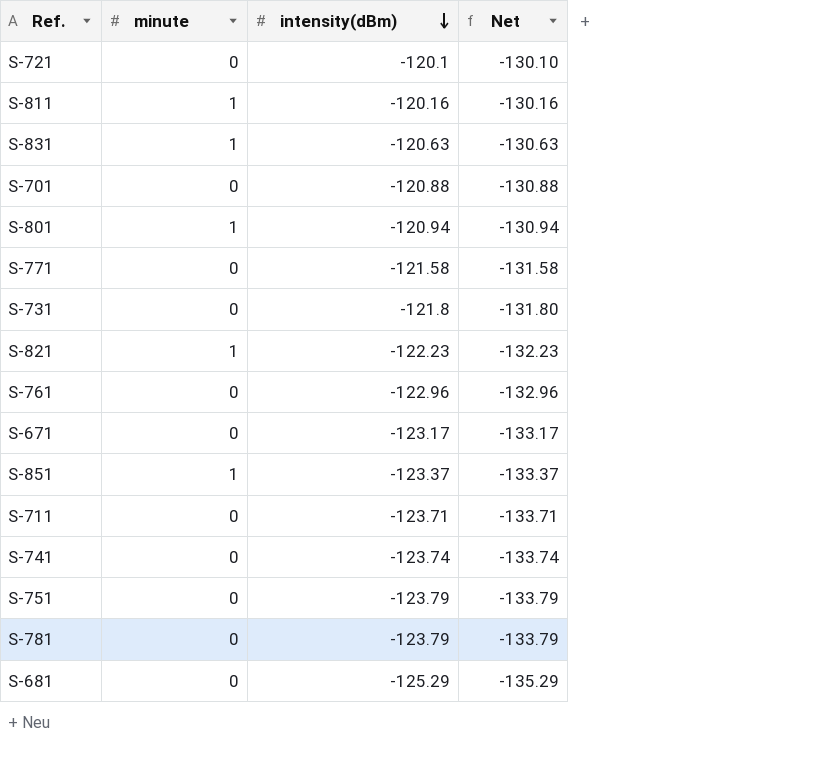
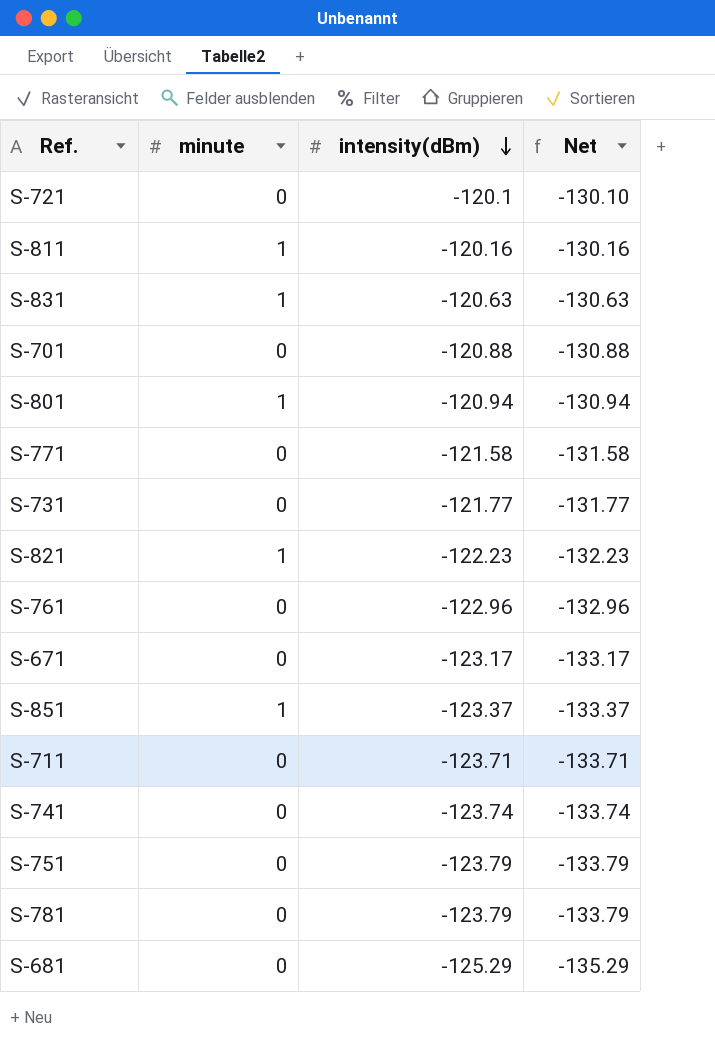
S-731 | intensity(dBm): -121.8 -> -121.77
S-731 | Net: -131.80 -> -131.77

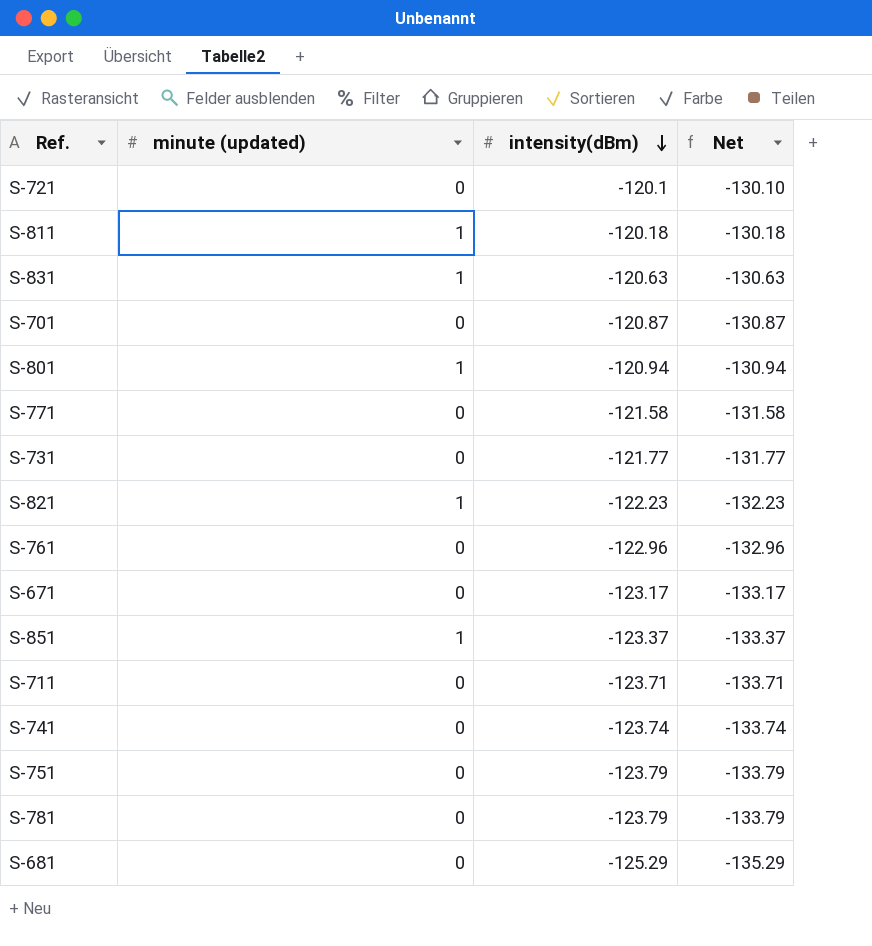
column name: minute -> minute (updated)
S-811 | intensity(dBm): -120.16 -> -120.18
S-811 | Net: -130.16 -> -130.18
S-701 | intensity(dBm): -120.88 -> -120.87
S-701 | Net: -130.88 -> -130.87

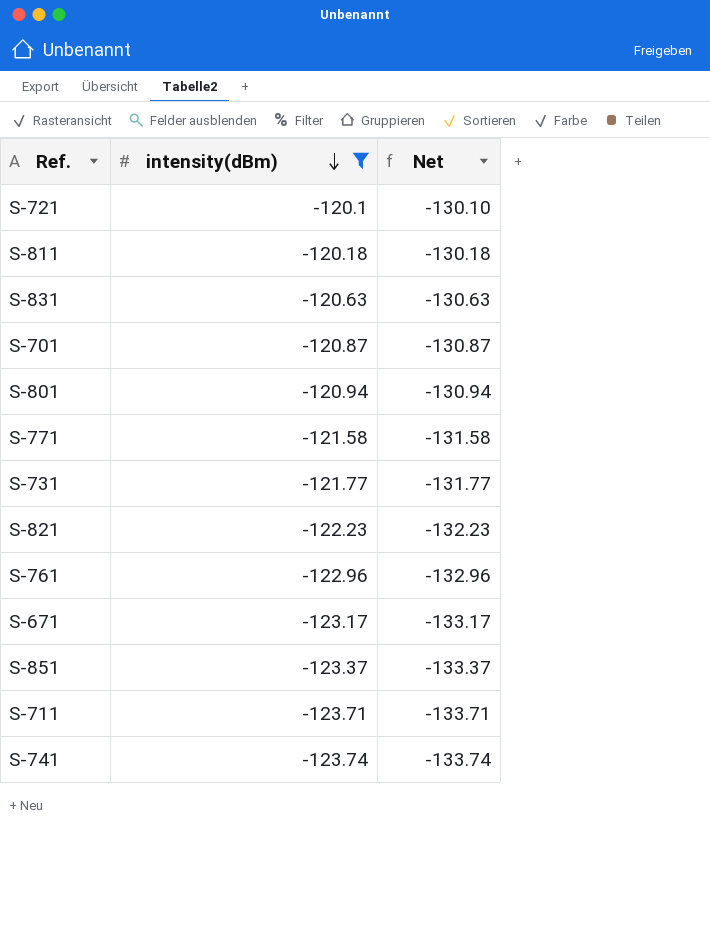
filter: none -> intensity(dBm) >= -123.74
column minute (updated) | position: 2 -> none

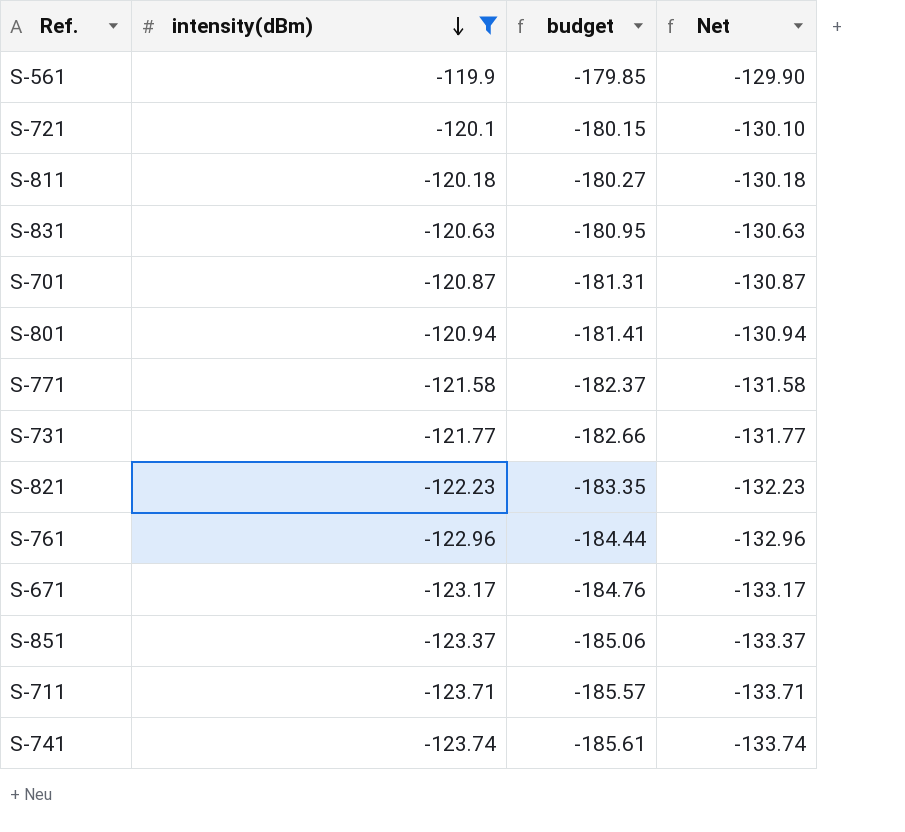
column budget | formula: none -> [intensity(dBm)] * 1.5
row S-561: none -> -119.9 | -179.85 | -129.90

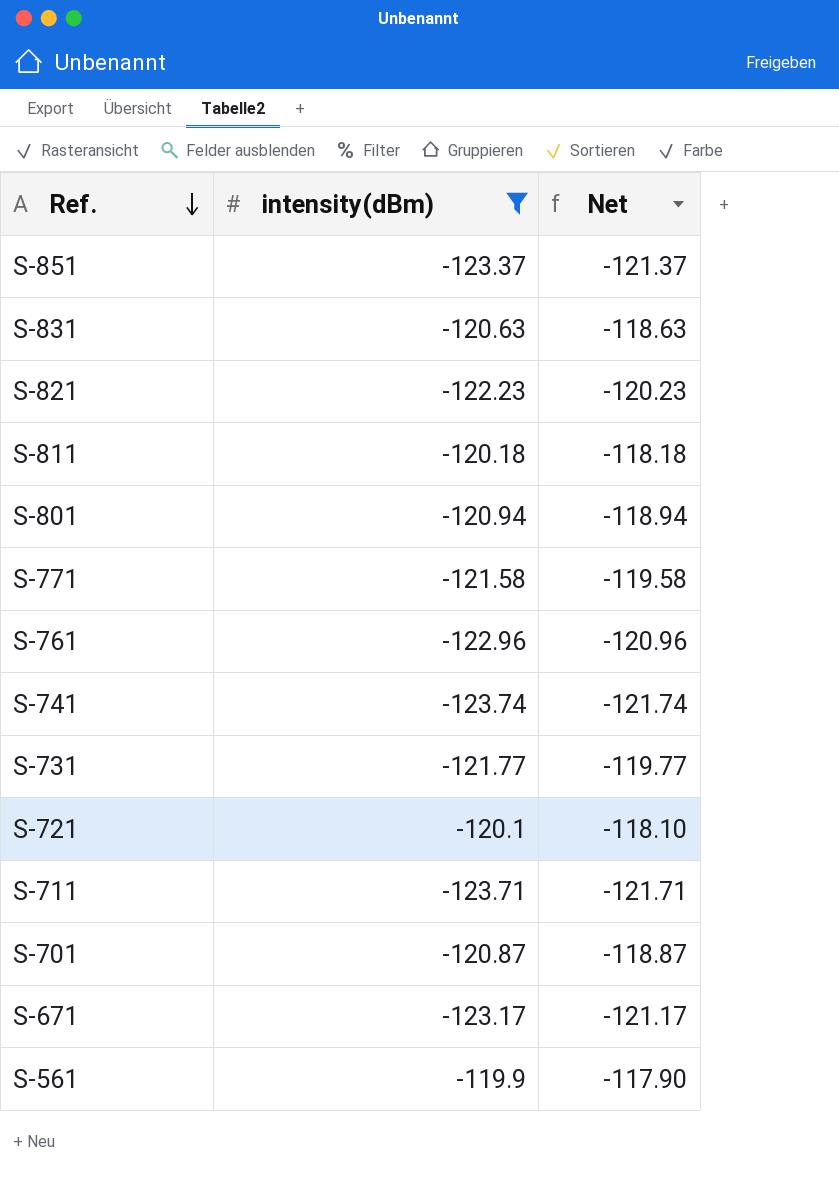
row order: intensity(dBm) descending -> Ref. descending
column budget | formula: [intensity(dBm)] * 1.5 -> none
column Net | formula: [intensity(dBm)] - 10 -> [intensity(dBm)] + 2

